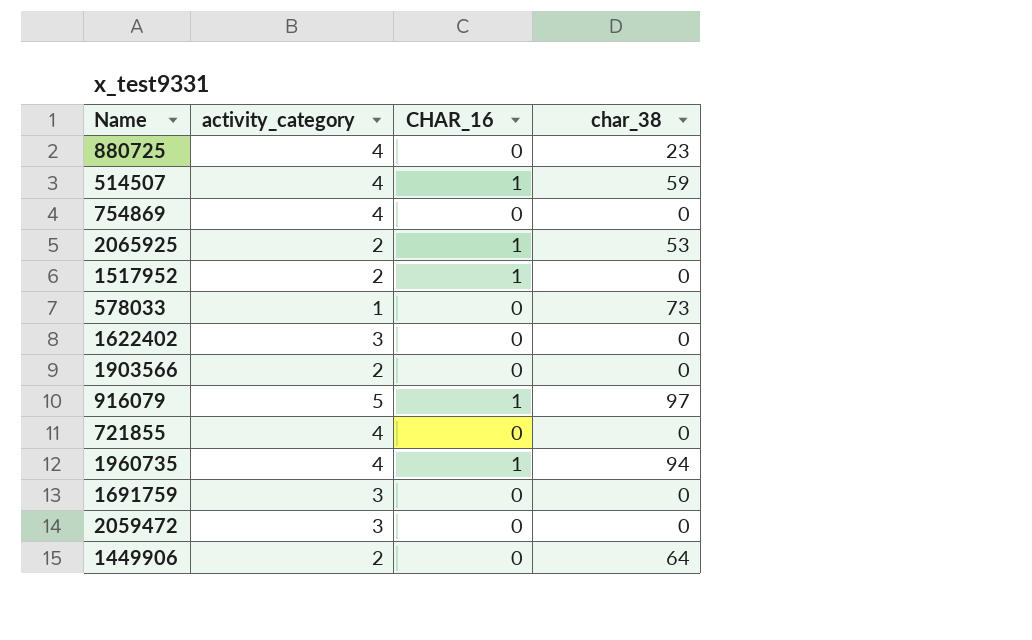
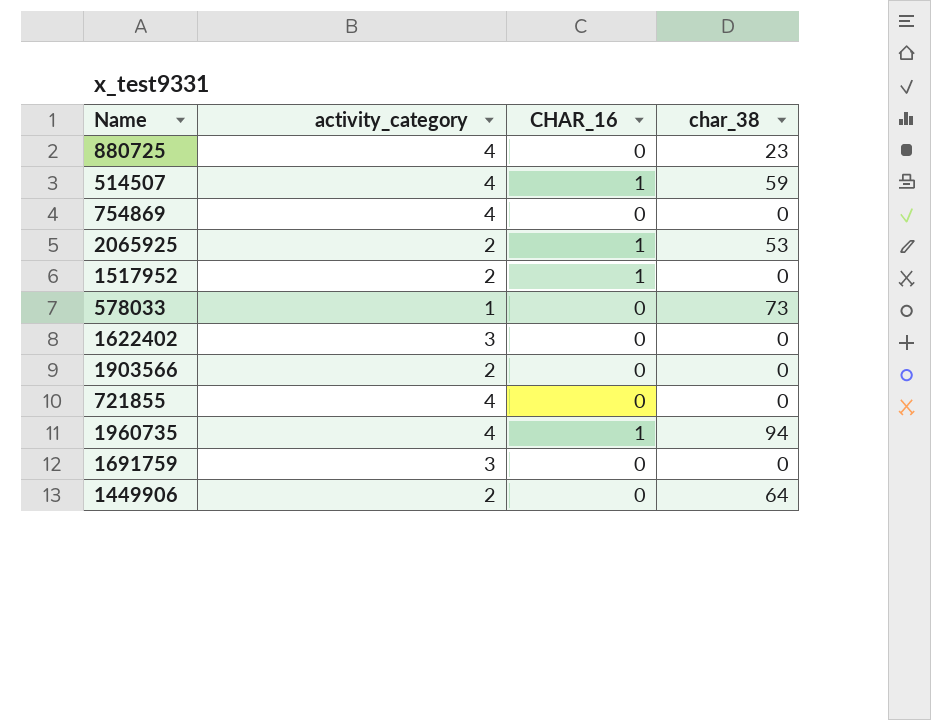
row 916079: 5 | 1 | 97 -> none
row 2059472: 3 | 0 | 0 -> none

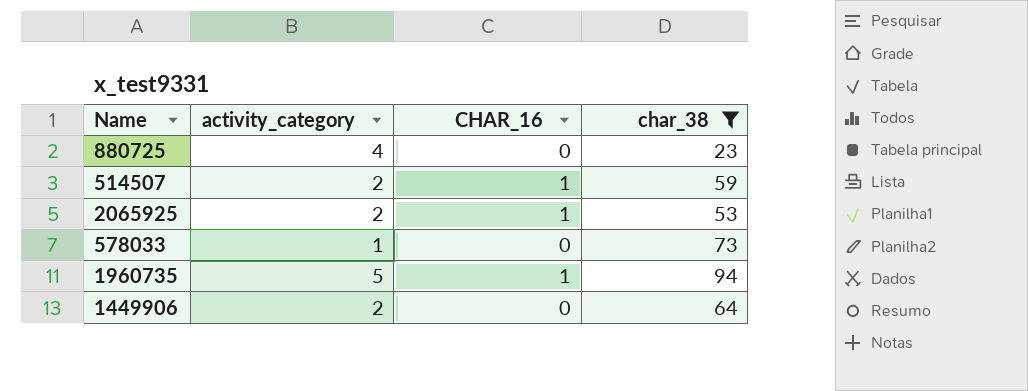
filter: none -> char_38 != 0
514507 | activity_category: 4 -> 2
1960735 | activity_category: 4 -> 5

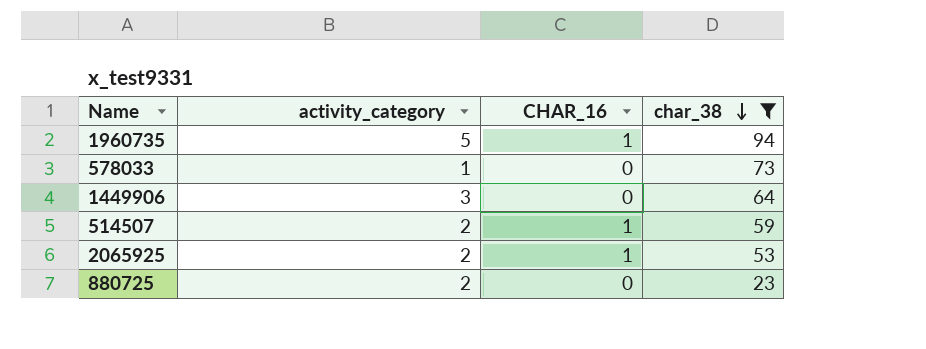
row order: none -> char_38 descending
1449906 | activity_category: 2 -> 3
880725 | activity_category: 4 -> 2

